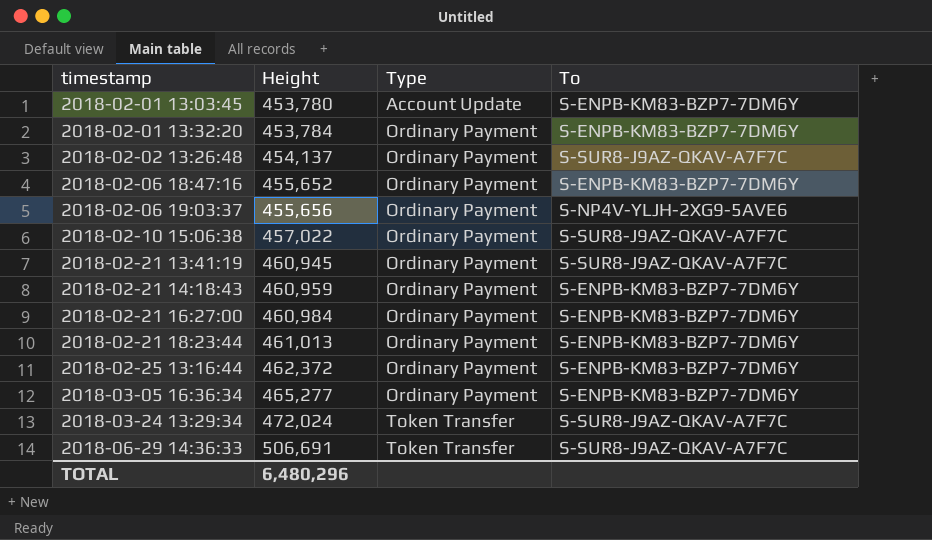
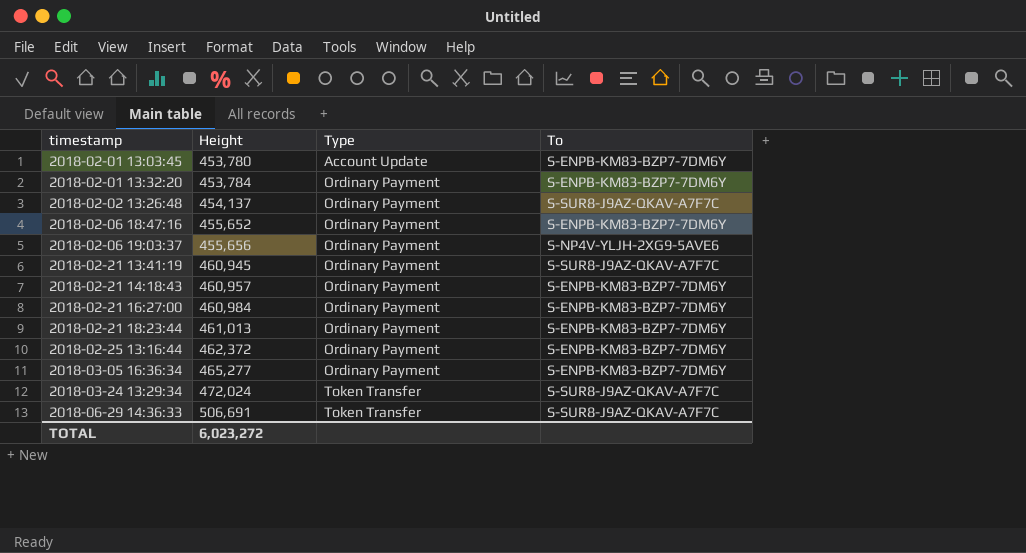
row 2018-02-10 15:06:38: 457,022 | Ordinary Payment | S-SUR8-J9AZ-QKAV-A7F7C -> none
2018-02-21 14:18:43 | Height: 460,959 -> 460,957
TOTAL | Height: 6,480,296 -> 6,023,272

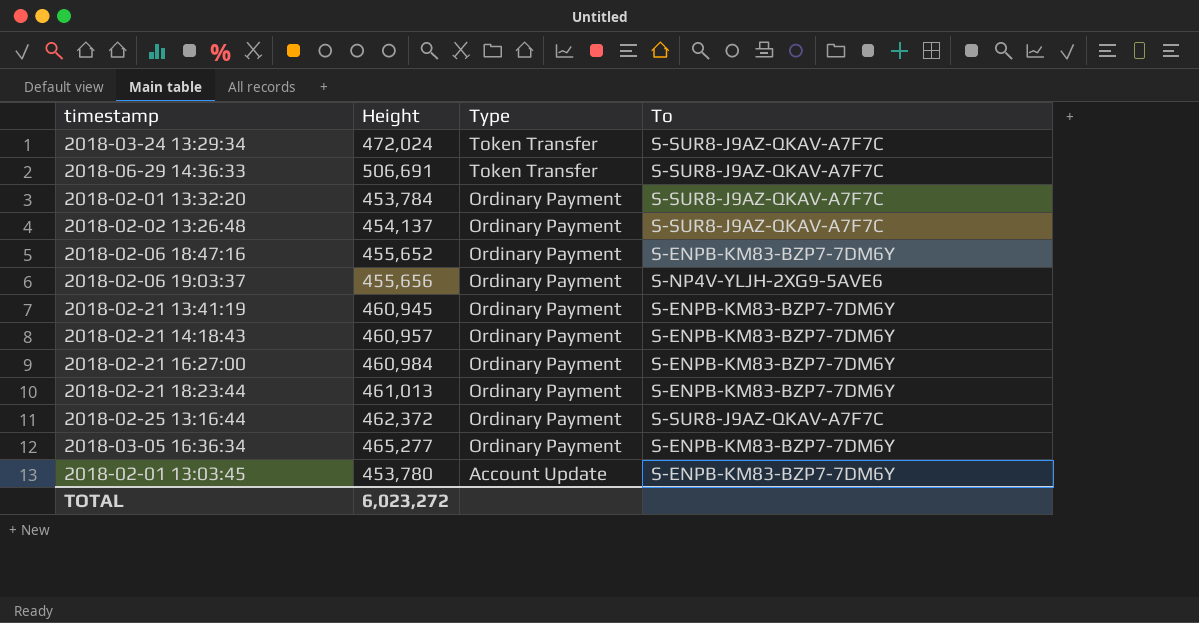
row order: timestamp ascending -> Type descending
2018-02-01 13:32:20 | To: S-ENPB-KM83-BZP7-7DM6Y -> S-SUR8-J9AZ-QKAV-A7F7C
2018-02-21 13:41:19 | To: S-SUR8-J9AZ-QKAV-A7F7C -> S-ENPB-KM83-BZP7-7DM6Y
2018-02-25 13:16:44 | To: S-ENPB-KM83-BZP7-7DM6Y -> S-SUR8-J9AZ-QKAV-A7F7C

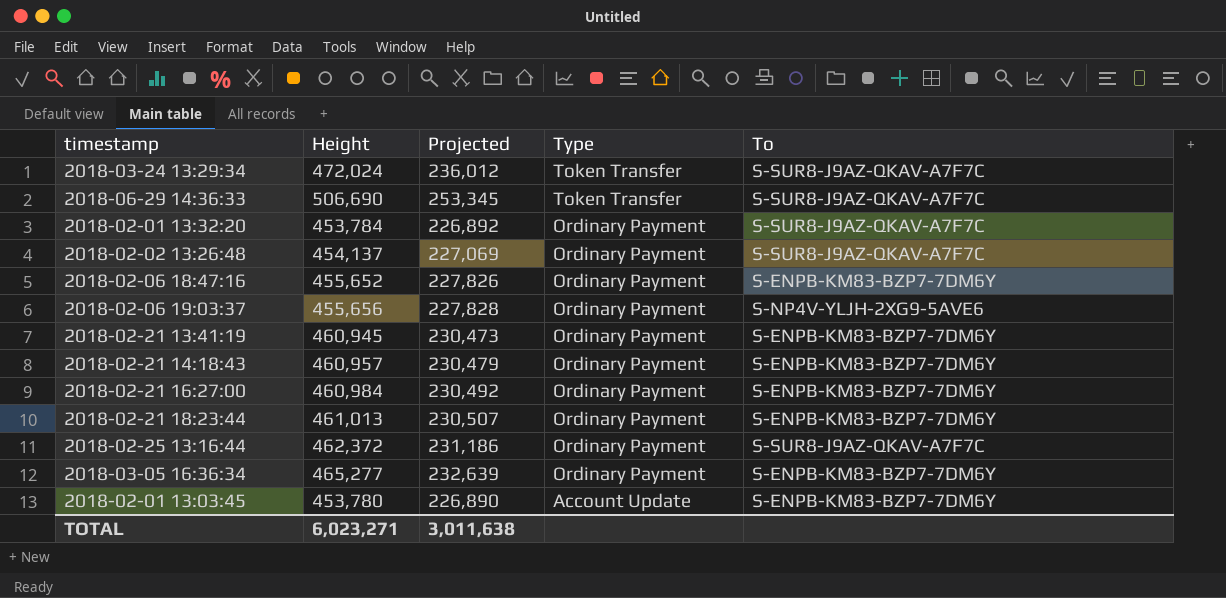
column Projected | formula: none -> [Height] * 0.5
2018-06-29 14:36:33 | Height: 506,691 -> 506,690
TOTAL | Height: 6,023,272 -> 6,023,271

